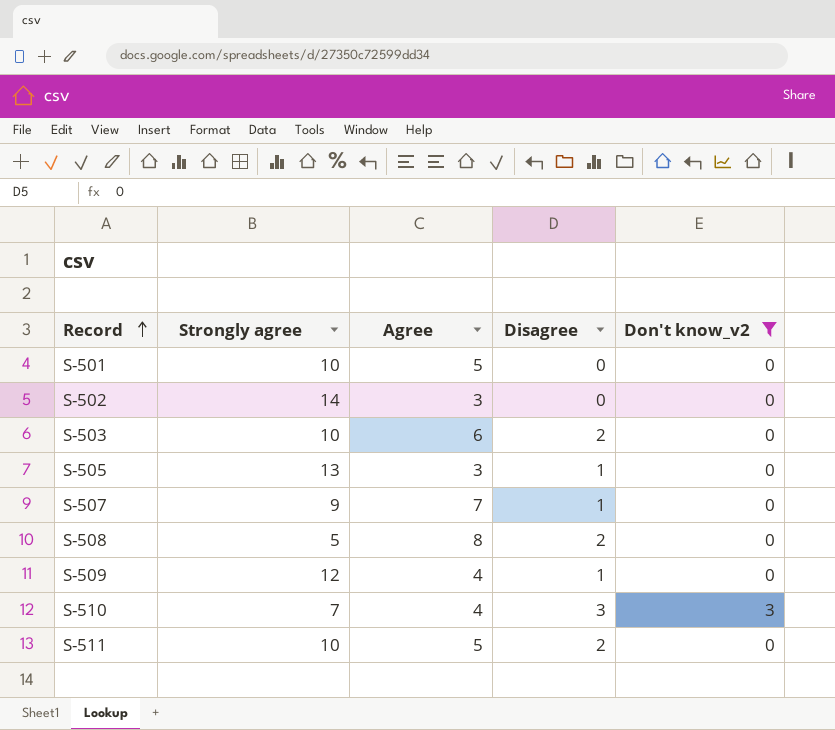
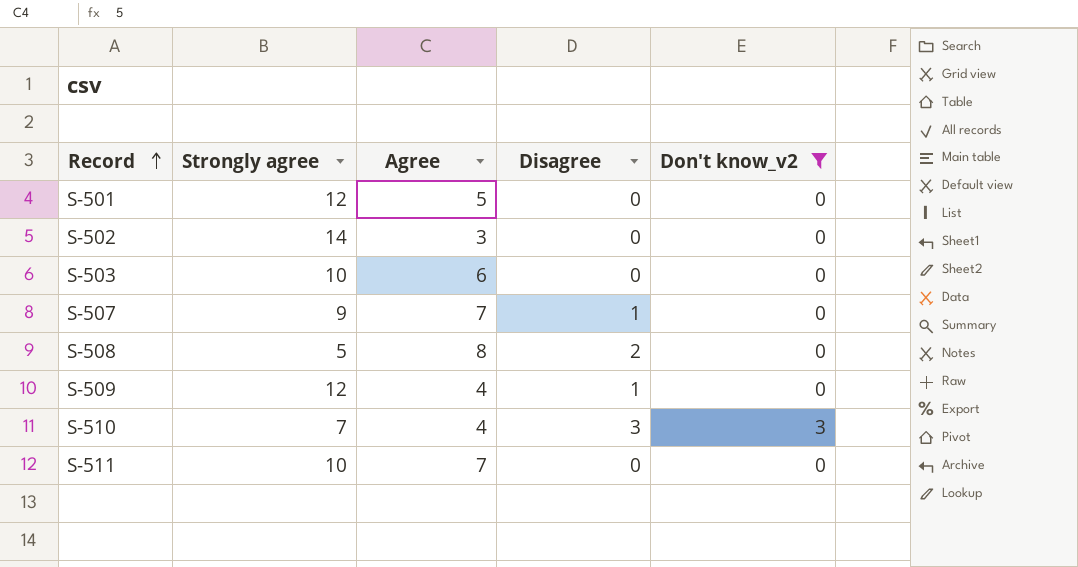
row S-505: 13 | 3 | 1 | 0 -> none
S-501 | Strongly agree: 10 -> 12
S-503 | Disagree: 2 -> 0
S-511 | Agree: 5 -> 7
S-511 | Disagree: 2 -> 0

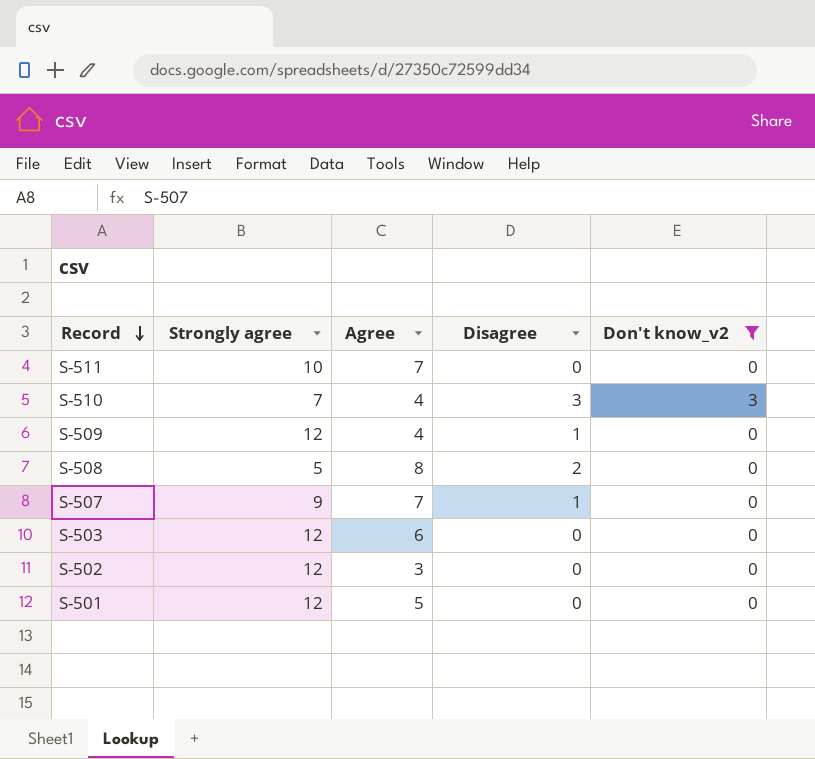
row order: Record ascending -> Record descending
S-503 | Strongly agree: 10 -> 12
S-502 | Strongly agree: 14 -> 12

